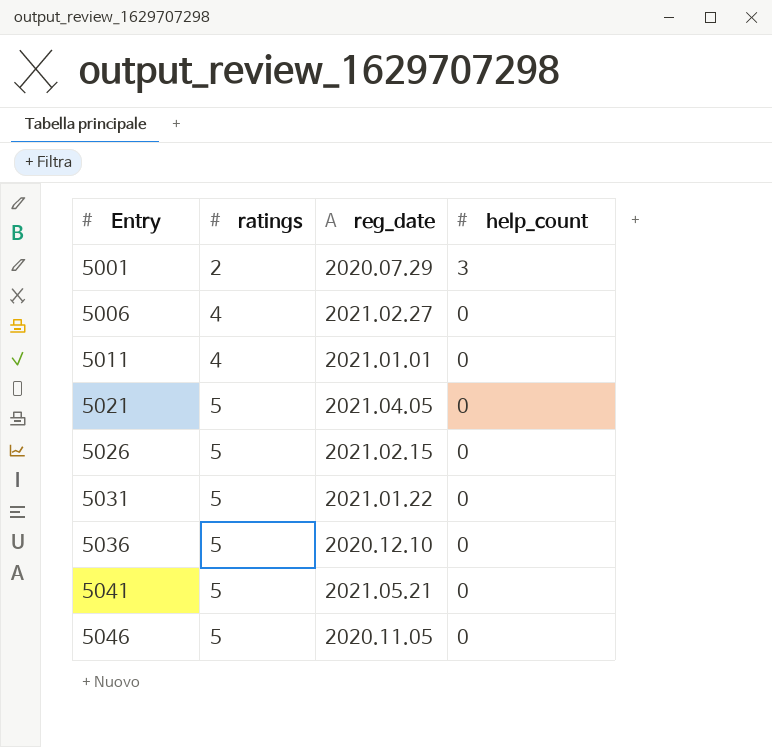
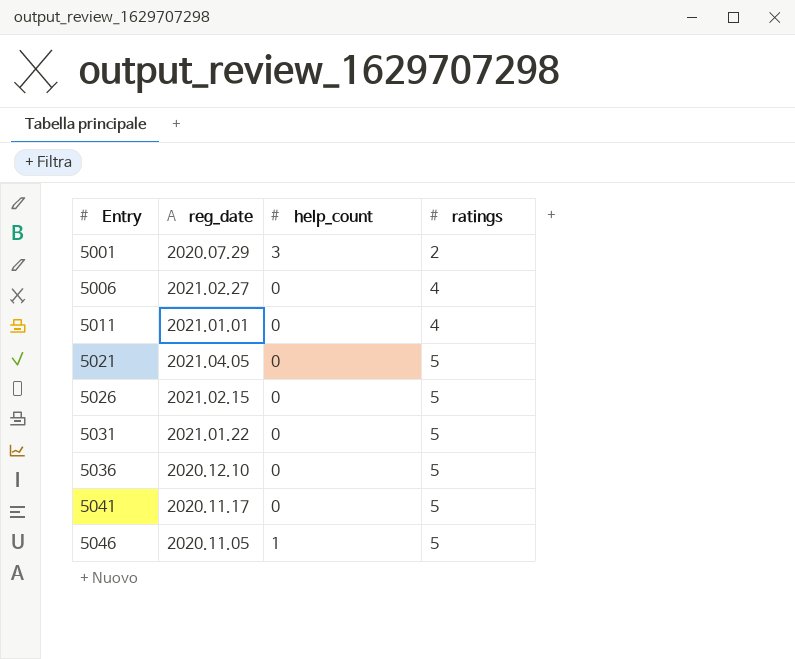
column ratings | position: 2 -> 4
5041 | reg_date: 2021.05.21 -> 2020.11.17
5046 | help_count: 0 -> 1

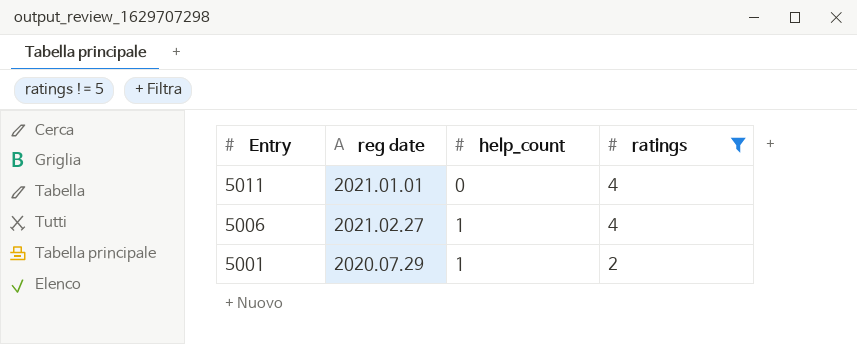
filter: none -> ratings != 5
row order: Entry ascending -> Entry descending
column name: reg_date -> reg date
5006 | help_count: 0 -> 1
5001 | help_count: 3 -> 1

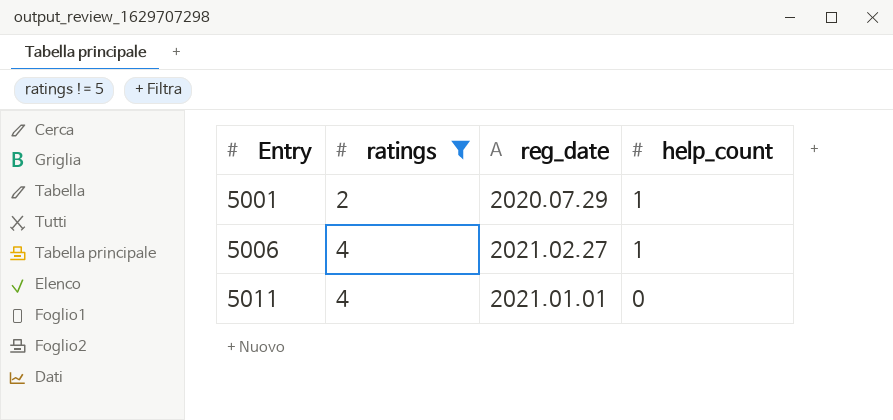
row order: Entry descending -> Entry ascending
column ratings | position: 4 -> 2
column name: reg date -> reg_date

